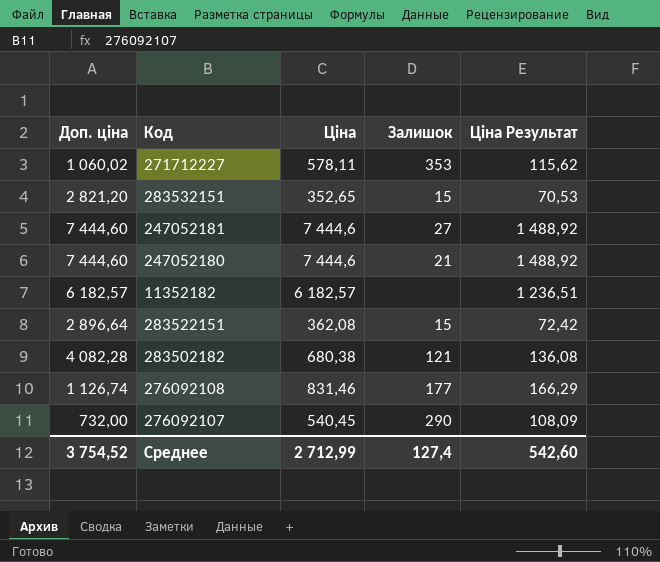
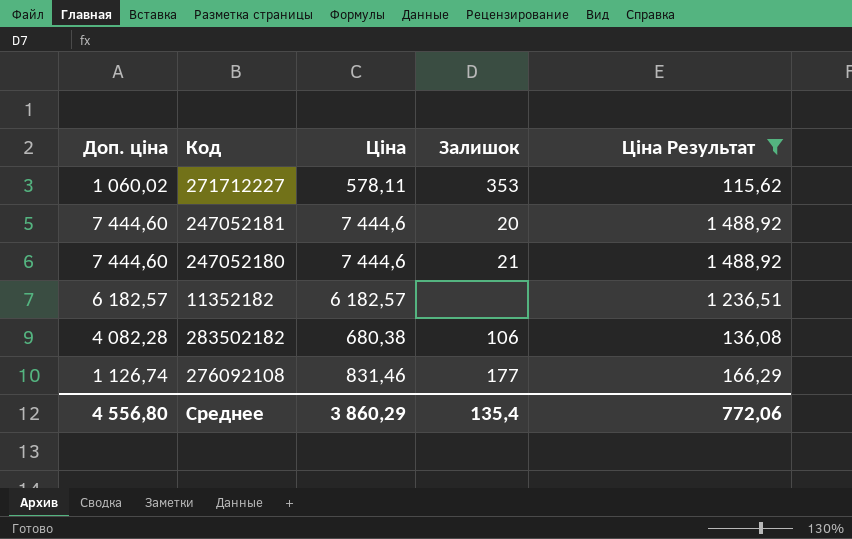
filter: none -> Ціна Результат >= 115,62
247052181 | Залишок: 27 -> 20
283502182 | Залишок: 121 -> 106
Среднее | Доп. ціна: 3 754,52 -> 4 556,80
Среднее | Ціна: 2 712,99 -> 3 860,29
Среднее | Залишок: 127,4 -> 135,4
Среднее | Ціна Результат: 542,60 -> 772,06

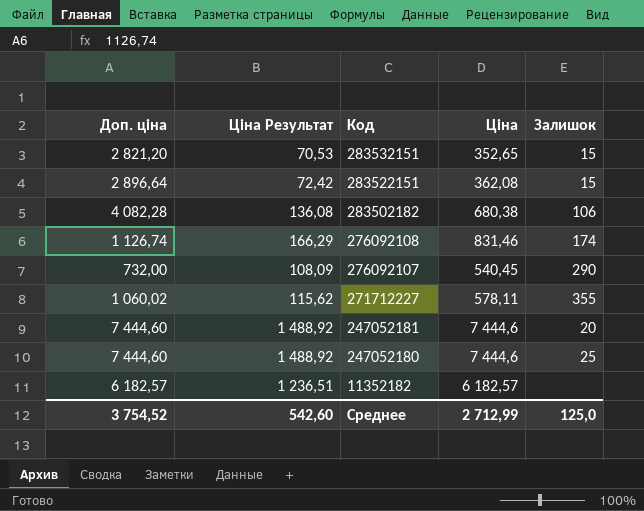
filter: Ціна Результат >= 115,62 -> none
row order: none -> Код descending
column Ціна Результат | position: 5 -> 2
276092108 | Залишок: 177 -> 174
271712227 | Залишок: 353 -> 355
247052180 | Залишок: 21 -> 25
Среднее | Доп. ціна: 4 556,80 -> 3 754,52
Среднее | Ціна Результат: 772,06 -> 542,60
Среднее | Ціна: 3 860,29 -> 2 712,99
Среднее | Залишок: 135,4 -> 125,0

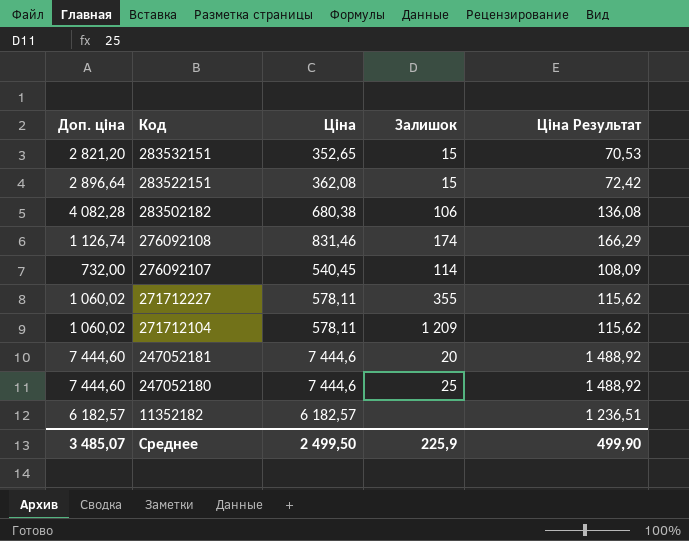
column Ціна Результат | position: 2 -> 5
276092107 | Залишок: 290 -> 114
row 271712104: none -> 1 060,02 | 578,11 | 1 209 | 115,62
Среднее | Доп. ціна: 3 754,52 -> 3 485,07
Среднее | Ціна: 2 712,99 -> 2 499,50
Среднее | Залишок: 125,0 -> 225,9
Среднее | Ціна Результат: 542,60 -> 499,90

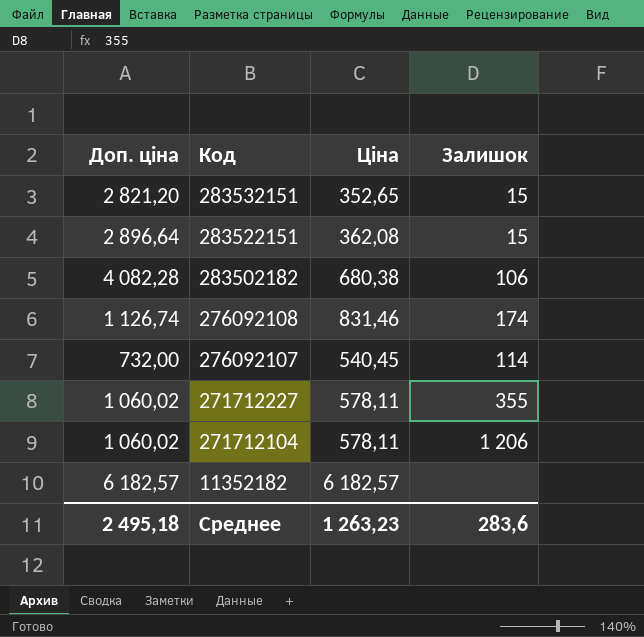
column Ціна Результат | formula: [Ціна] * 0,2 -> none
row 247052181: 7 444,60 | 7 444,6 | 20 | 1 488,92 -> none
row 247052180: 7 444,60 | 7 444,6 | 25 | 1 488,92 -> none
271712104 | Залишок: 1 209 -> 1 206
Среднее | Доп. ціна: 3 485,07 -> 2 495,18
Среднее | Ціна: 2 499,50 -> 1 263,23
Среднее | Залишок: 225,9 -> 283,6

